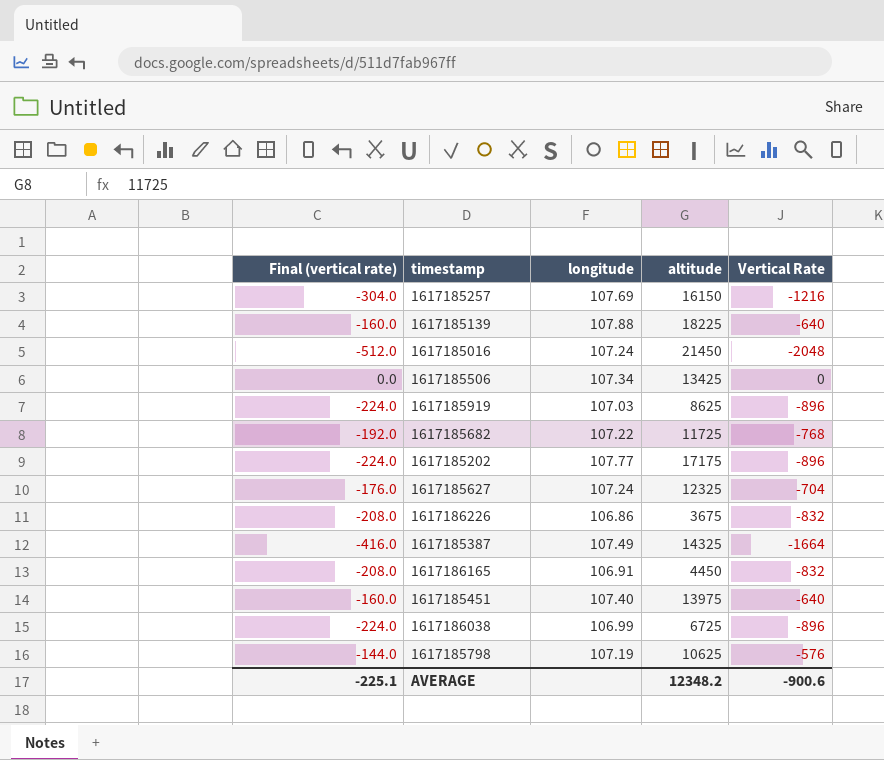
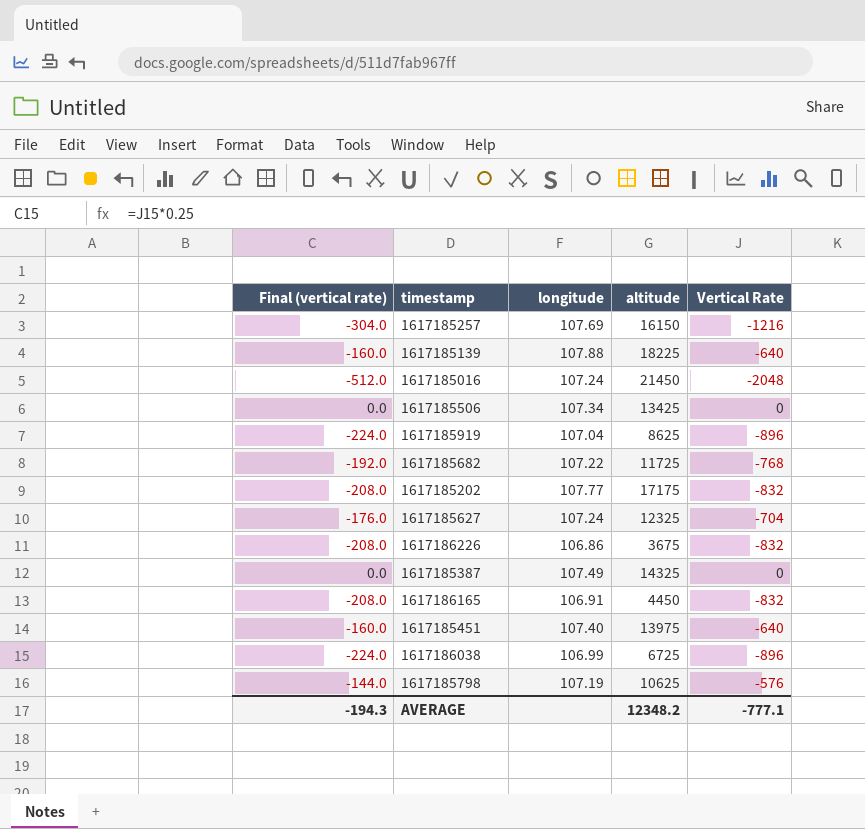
1617185919 | longitude: 107.03 -> 107.04
1617185202 | Final (vertical rate): -224.0 -> -208.0
1617185202 | Vertical Rate: -896 -> -832
1617185387 | Final (vertical rate): -416.0 -> 0.0
1617185387 | Vertical Rate: -1664 -> 0
AVERAGE | Final (vertical rate): -225.1 -> -194.3
AVERAGE | Vertical Rate: -900.6 -> -777.1

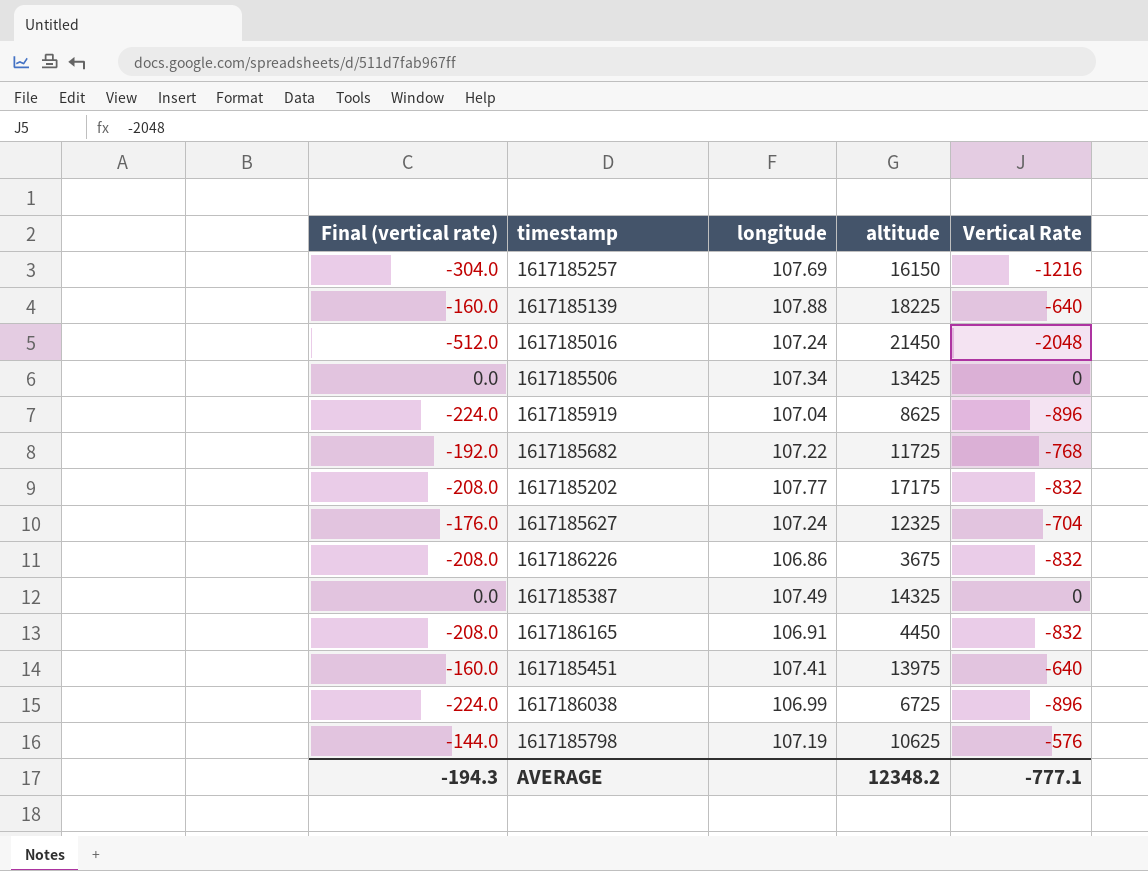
1617185451 | longitude: 107.40 -> 107.41

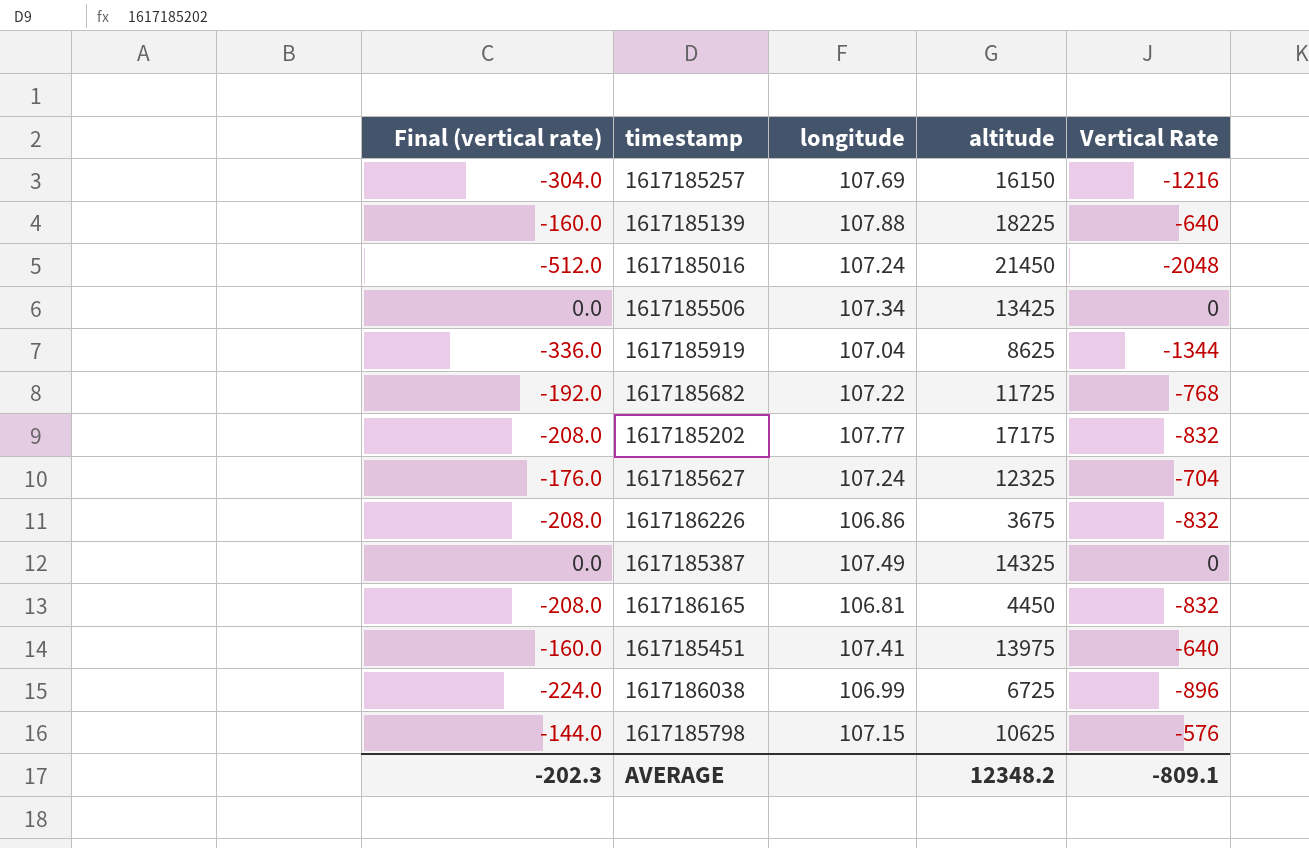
1617185919 | Final (vertical rate): -224.0 -> -336.0
1617185919 | Vertical Rate: -896 -> -1344
1617186165 | longitude: 106.91 -> 106.81
1617185798 | longitude: 107.19 -> 107.15
AVERAGE | Final (vertical rate): -194.3 -> -202.3
AVERAGE | Vertical Rate: -777.1 -> -809.1

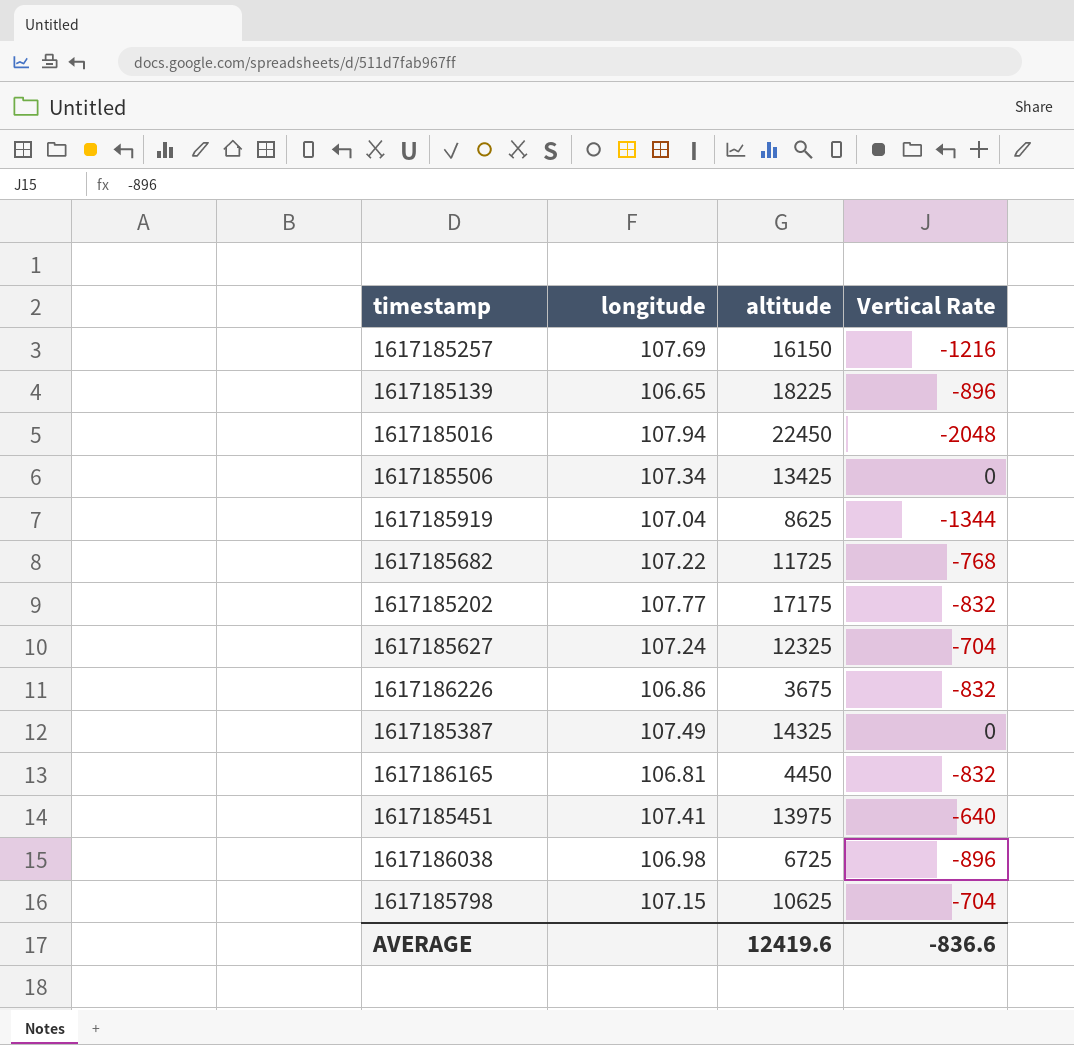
column Final (vertical rate) | formula: [Vertical Rate] * 0.25 -> none
1617185139 | longitude: 107.88 -> 106.65
1617185139 | Vertical Rate: -640 -> -896
1617185016 | longitude: 107.24 -> 107.94
1617185016 | altitude: 21450 -> 22450
1617186038 | longitude: 106.99 -> 106.98
1617185798 | Vertical Rate: -576 -> -704
AVERAGE | altitude: 12348.2 -> 12419.6
AVERAGE | Vertical Rate: -809.1 -> -836.6

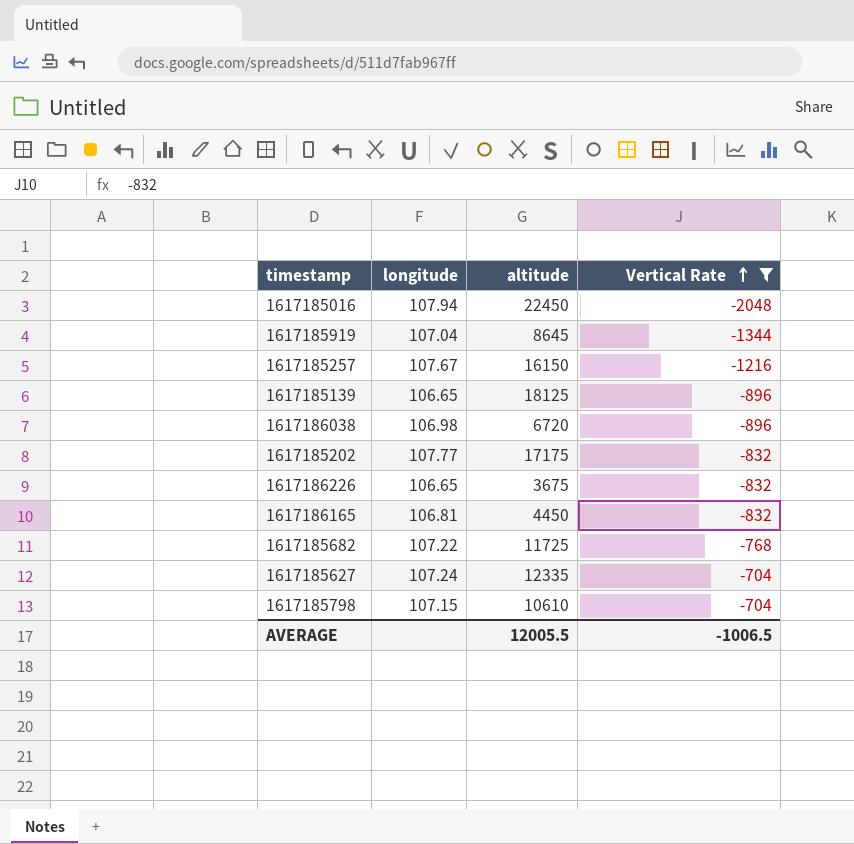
filter: none -> Vertical Rate <= -704
row order: none -> Vertical Rate ascending
1617185919 | altitude: 8625 -> 8645
1617185257 | longitude: 107.69 -> 107.67
1617185139 | altitude: 18225 -> 18125
1617186038 | altitude: 6725 -> 6720
1617186226 | longitude: 106.86 -> 106.65
1617185627 | altitude: 12325 -> 12335
1617185798 | altitude: 10625 -> 10610
AVERAGE | altitude: 12419.6 -> 12005.5
AVERAGE | Vertical Rate: -836.6 -> -1006.5

